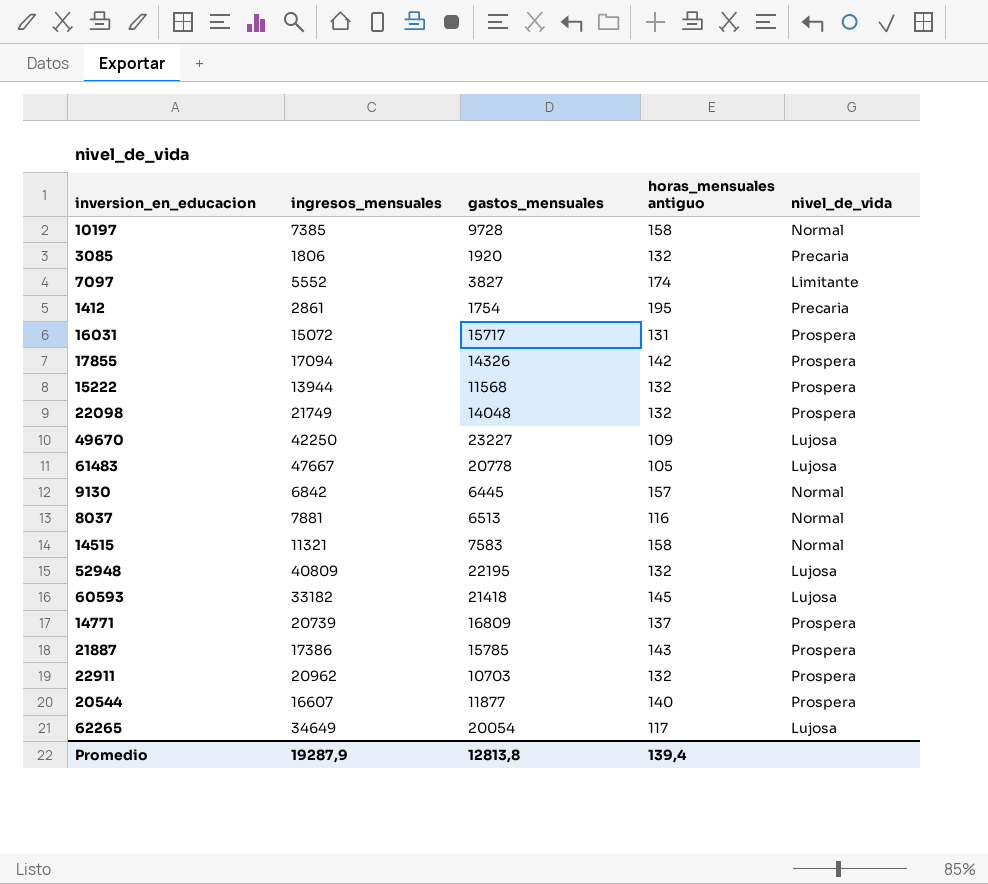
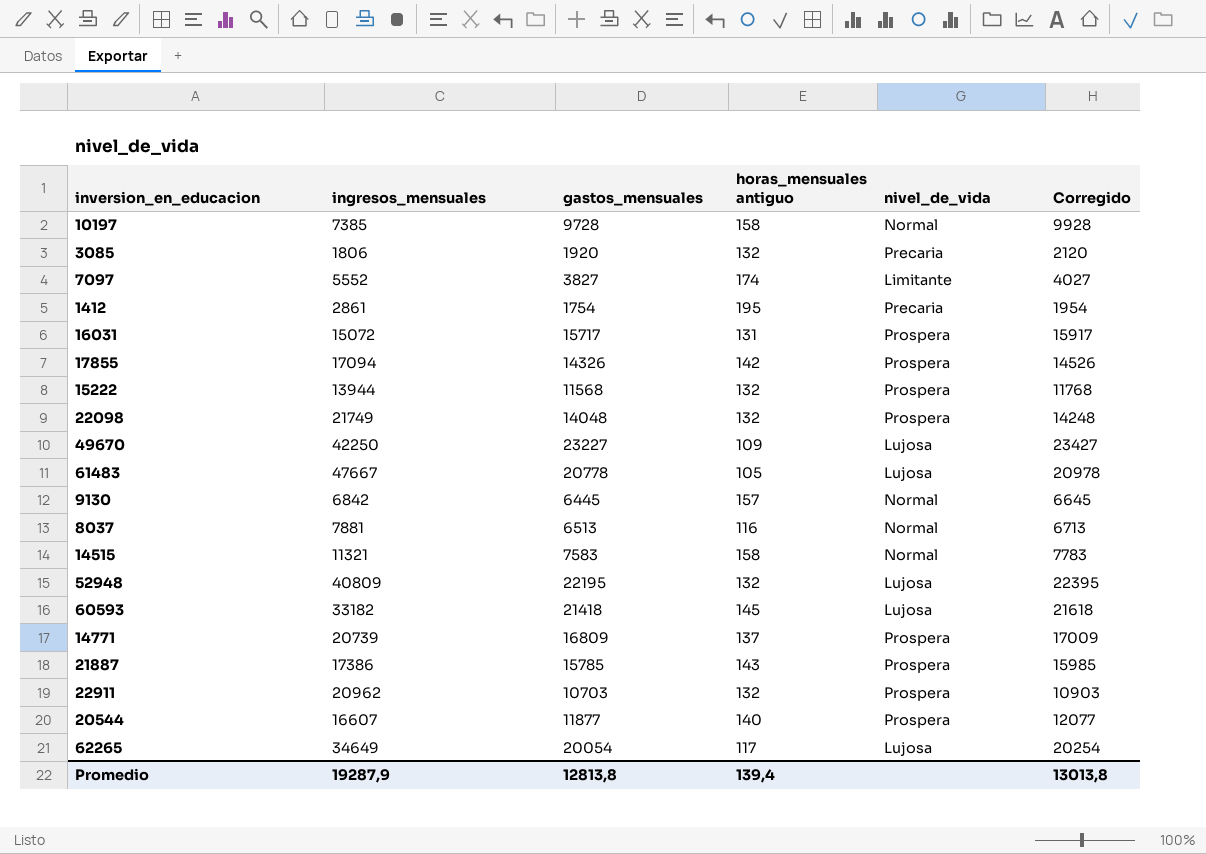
column Corregido | formula: none -> [gastos_mensuales] + 200

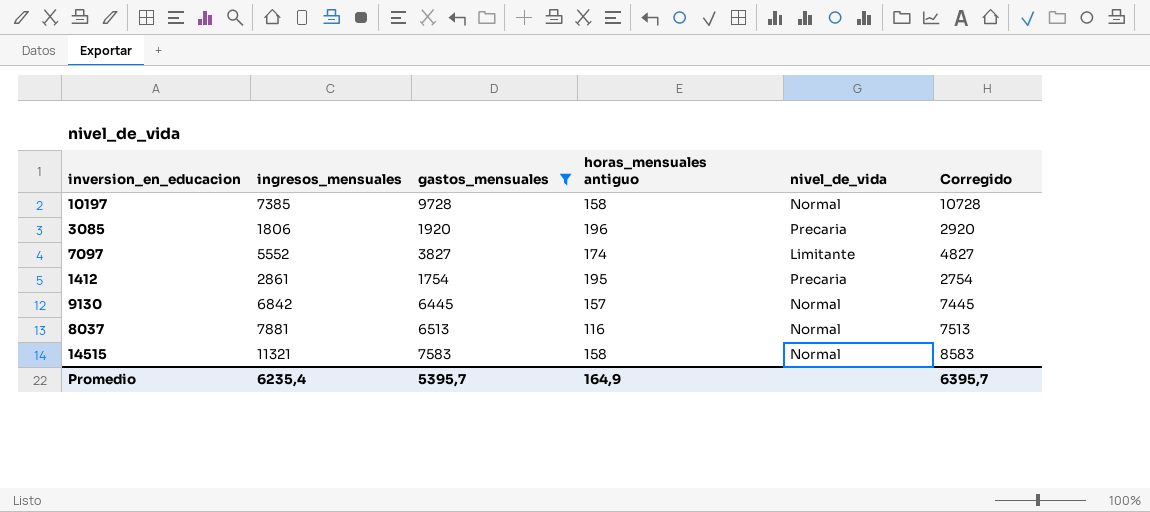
filter: none -> gastos_mensuales <= 9728
column Corregido | formula: [gastos_mensuales] + 200 -> [gastos_mensuales] + 1000
3085 | horas_mensuales antiguo: 132 -> 196
Promedio | ingresos_mensuales: 19287,9 -> 6235,4
Promedio | gastos_mensuales: 12813,8 -> 5395,7
Promedio | horas_mensuales antiguo: 139,4 -> 164,9
Promedio | Corregido: 13013,8 -> 6395,7

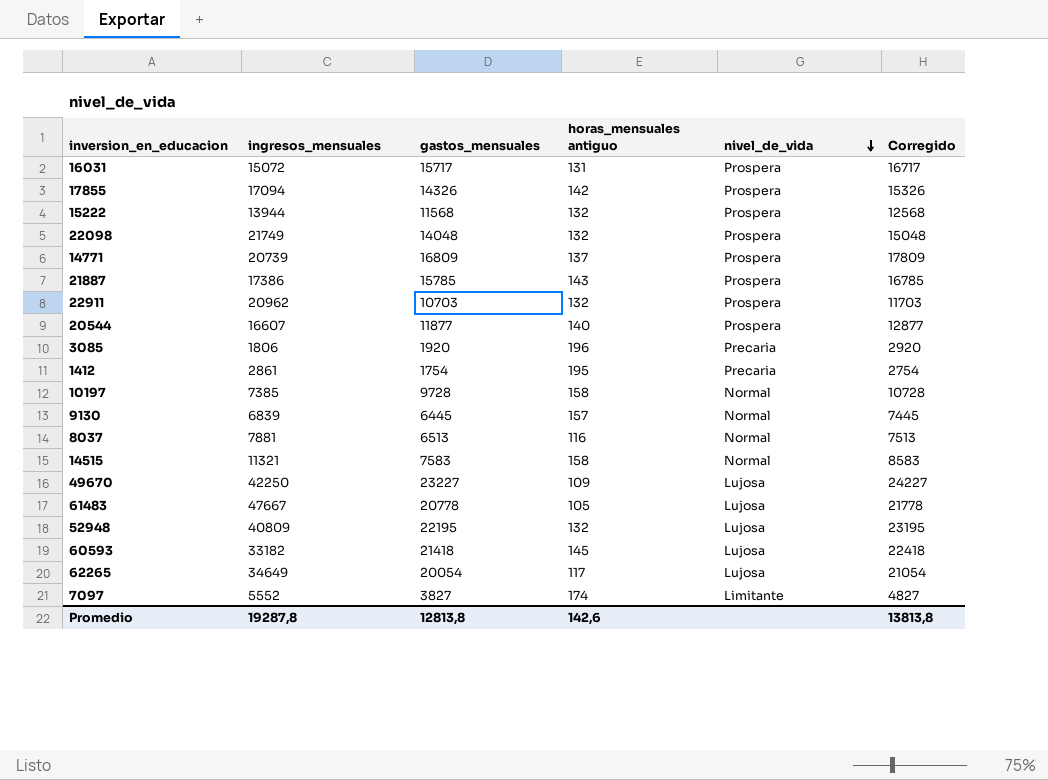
filter: gastos_mensuales <= 9728 -> none
row order: none -> nivel_de_vida descending
9130 | ingresos_mensuales: 6842 -> 6839
Promedio | ingresos_mensuales: 6235,4 -> 19287,8
Promedio | gastos_mensuales: 5395,7 -> 12813,8
Promedio | horas_mensuales antiguo: 164,9 -> 142,6
Promedio | Corregido: 6395,7 -> 13813,8

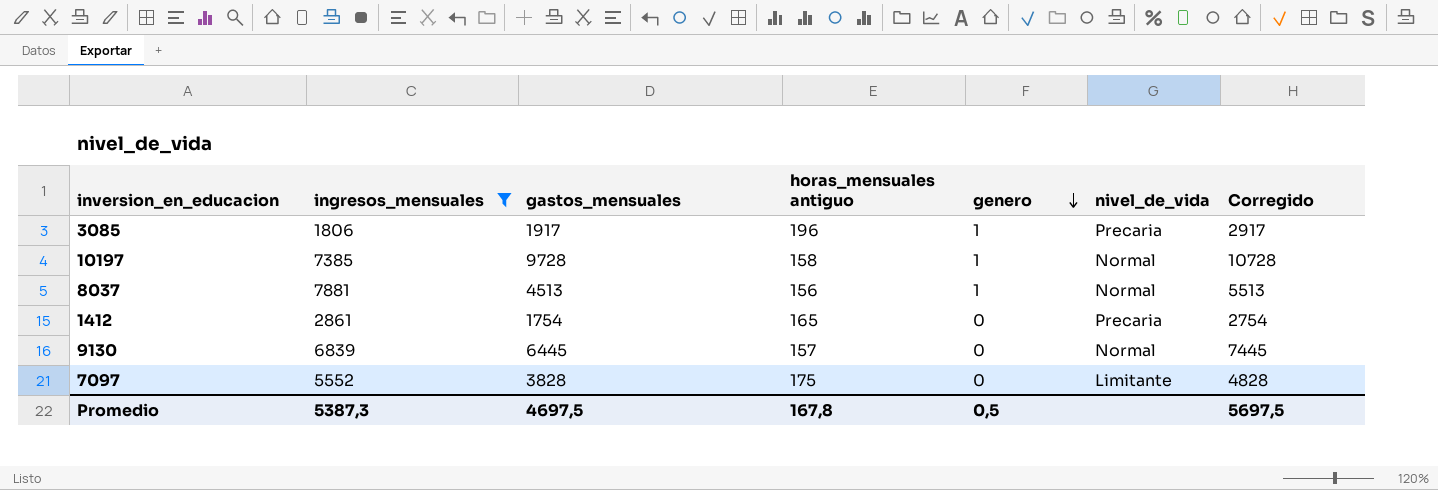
filter: none -> ingresos_mensuales <= 7881
row order: nivel_de_vida descending -> genero descending
column genero | position: none -> 5
3085 | gastos_mensuales: 1920 -> 1917
3085 | Corregido: 2920 -> 2917
8037 | gastos_mensuales: 6513 -> 4513
8037 | horas_mensuales antiguo: 116 -> 156
8037 | Corregido: 7513 -> 5513
1412 | horas_mensuales antiguo: 195 -> 165
7097 | gastos_mensuales: 3827 -> 3828
7097 | horas_mensuales antiguo: 174 -> 175
7097 | Corregido: 4827 -> 4828
Promedio | ingresos_mensuales: 19287,8 -> 5387,3
Promedio | gastos_mensuales: 12813,8 -> 4697,5
Promedio | horas_mensuales antiguo: 142,6 -> 167,8
Promedio | Corregido: 13813,8 -> 5697,5

